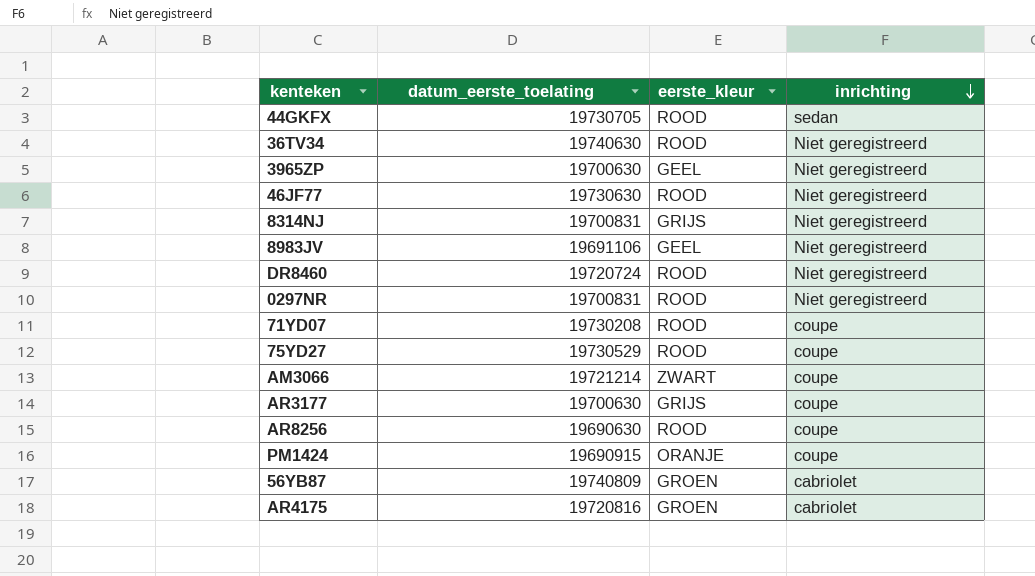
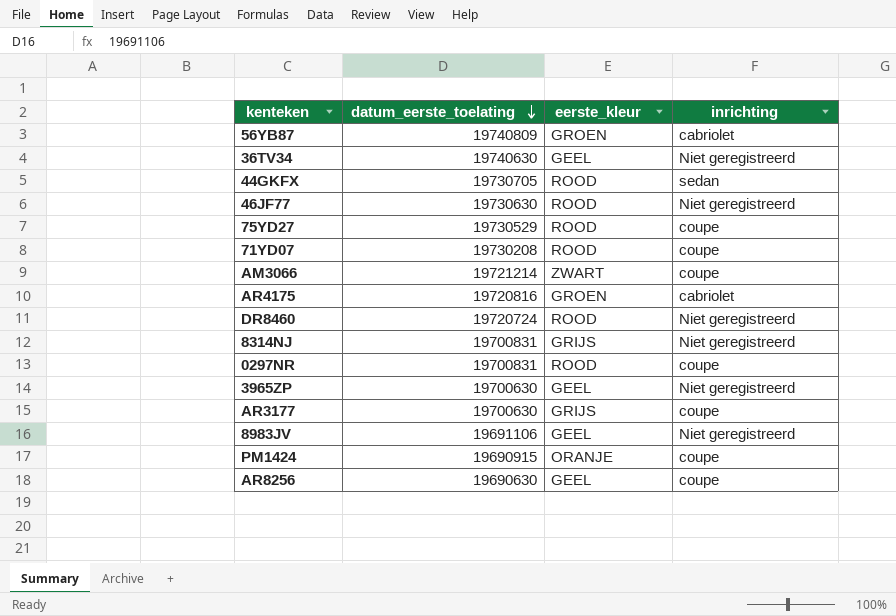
row order: inrichting descending -> datum_eerste_toelating descending
36TV34 | eerste_kleur: ROOD -> GEEL
0297NR | inrichting: Niet geregistreerd -> coupe
AR8256 | eerste_kleur: ROOD -> GEEL

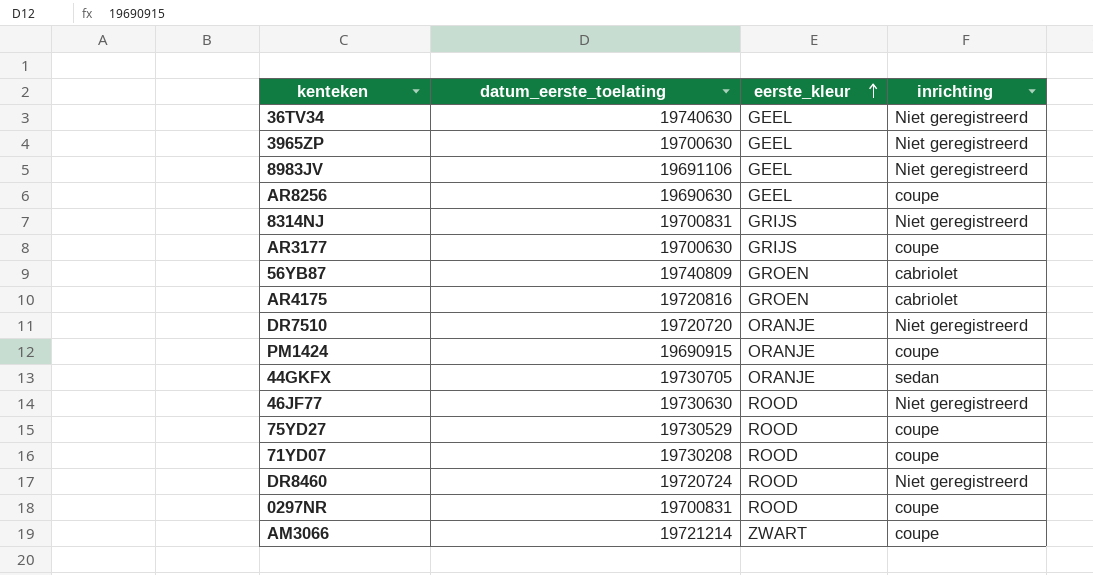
row order: datum_eerste_toelating descending -> eerste_kleur ascending
row DR7510: none -> 19720720 | ORANJE | Niet geregistreerd
44GKFX | eerste_kleur: ROOD -> ORANJE

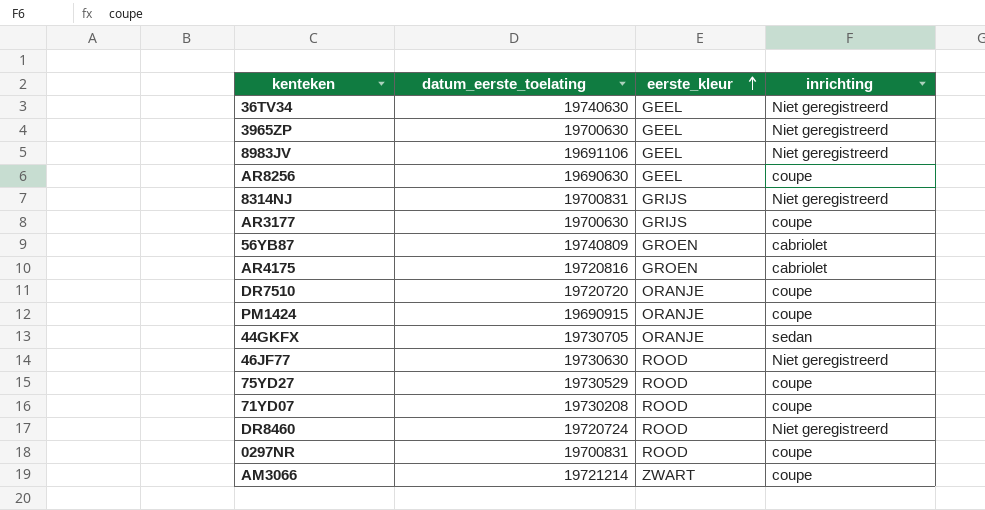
DR7510 | inrichting: Niet geregistreerd -> coupe

